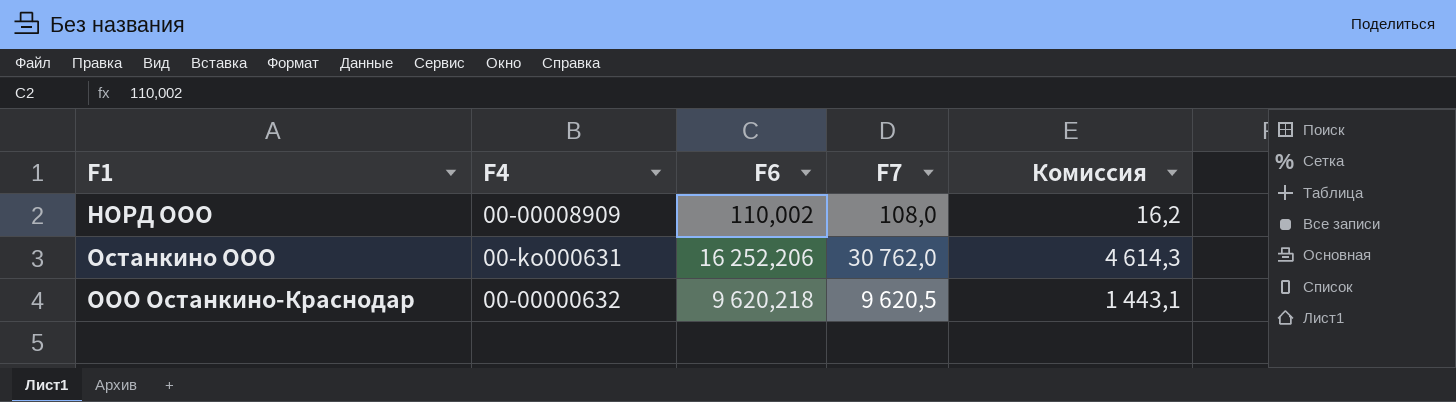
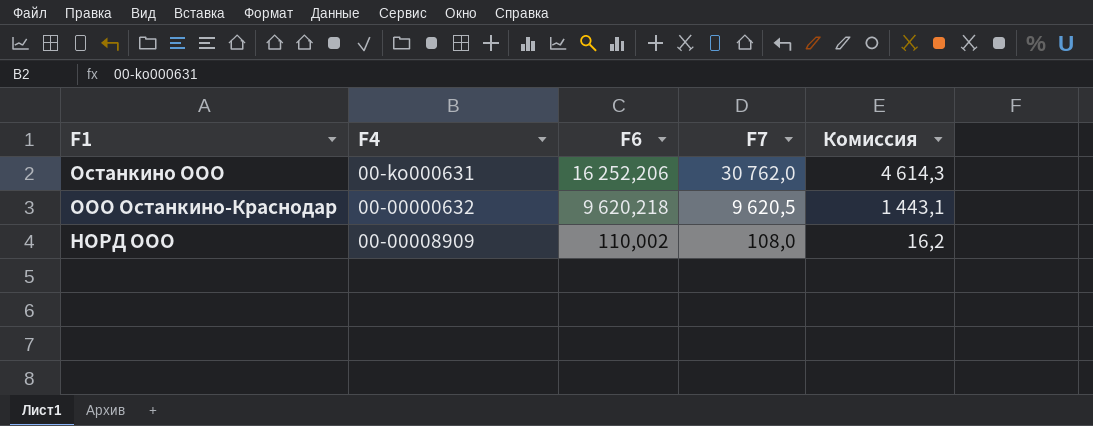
row order: none -> F1 descending

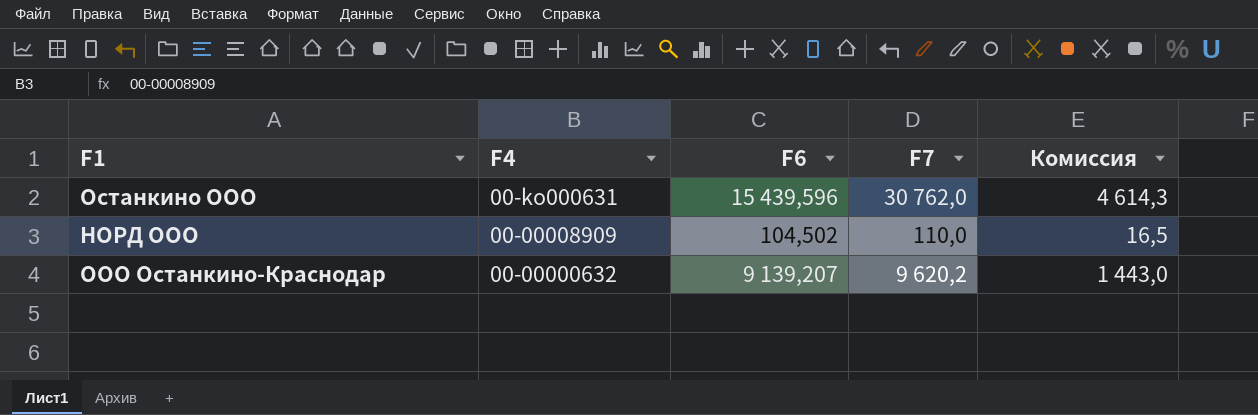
row order: F1 descending -> F4 descending
Останкино ООО | F6: 16 252,206 -> 15 439,596
НОРД ООО | F6: 110,002 -> 104,502
НОРД ООО | F7: 108,0 -> 110,0
НОРД ООО | Комиссия: 16,2 -> 16,5
ООО Останкино-Краснодар | F6: 9 620,218 -> 9 139,207
ООО Останкино-Краснодар | F7: 9 620,5 -> 9 620,2
ООО Останкино-Краснодар | Комиссия: 1 443,1 -> 1 443,0

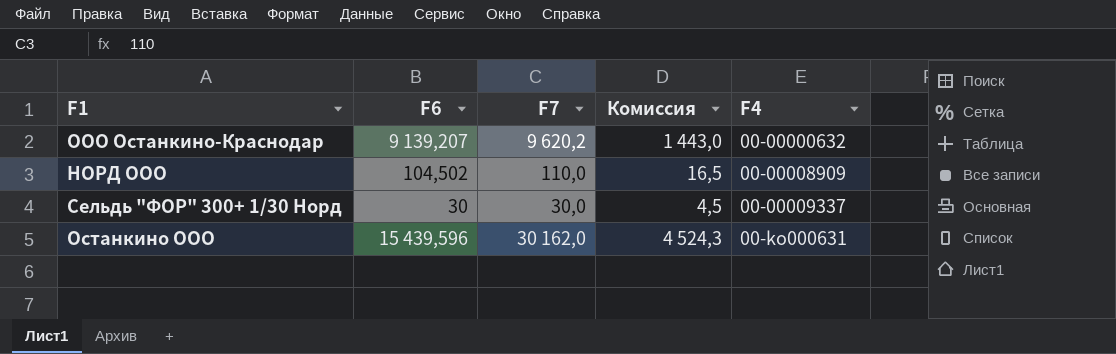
row order: F4 descending -> F4 ascending
column F4 | position: 2 -> 5
row Сельдь "ФОР" 300+ 1/30 Норд: none -> 30 | 30,0 | 4,5 | 00-00009337
Останкино ООО | F7: 30 762,0 -> 30 162,0
Останкино ООО | Комиссия: 4 614,3 -> 4 524,3

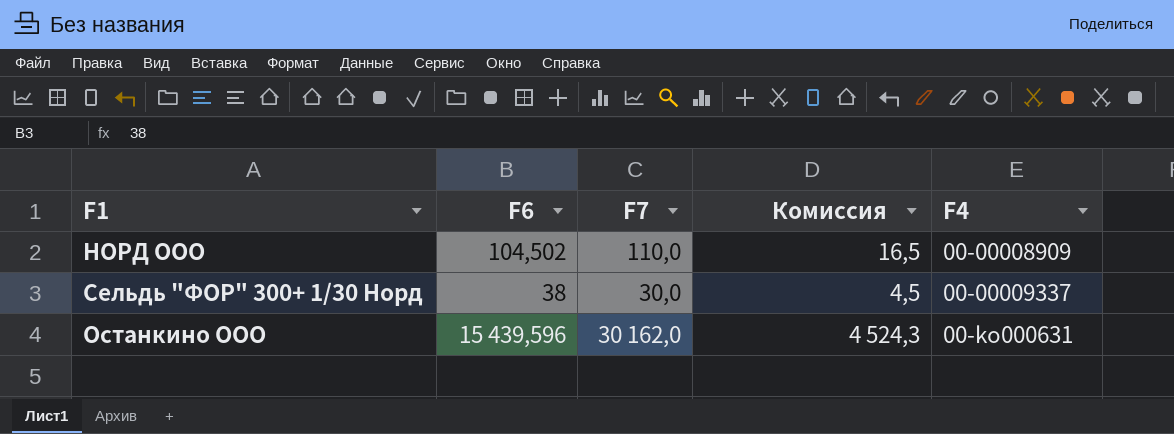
row ООО Останкино-Краснодар: 9 139,207 | 9 620,2 | 1 443,0 | 00-00000632 -> none
Сельдь "ФОР" 300+ 1/30 Норд | F6: 30 -> 38

